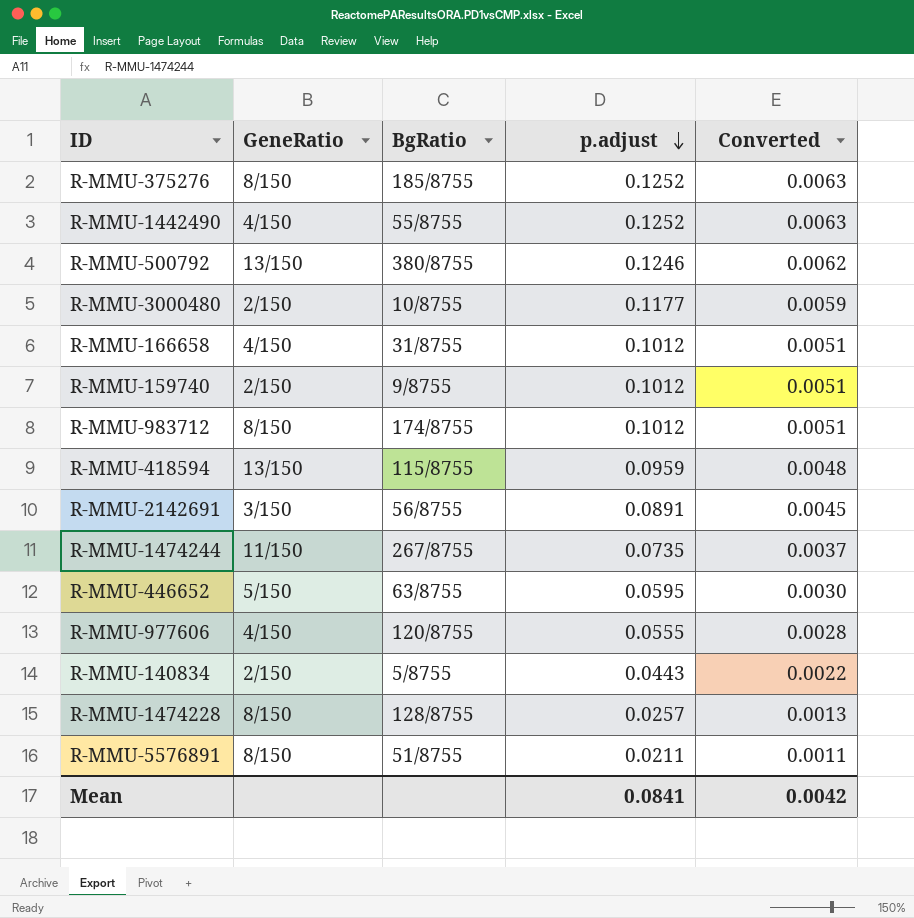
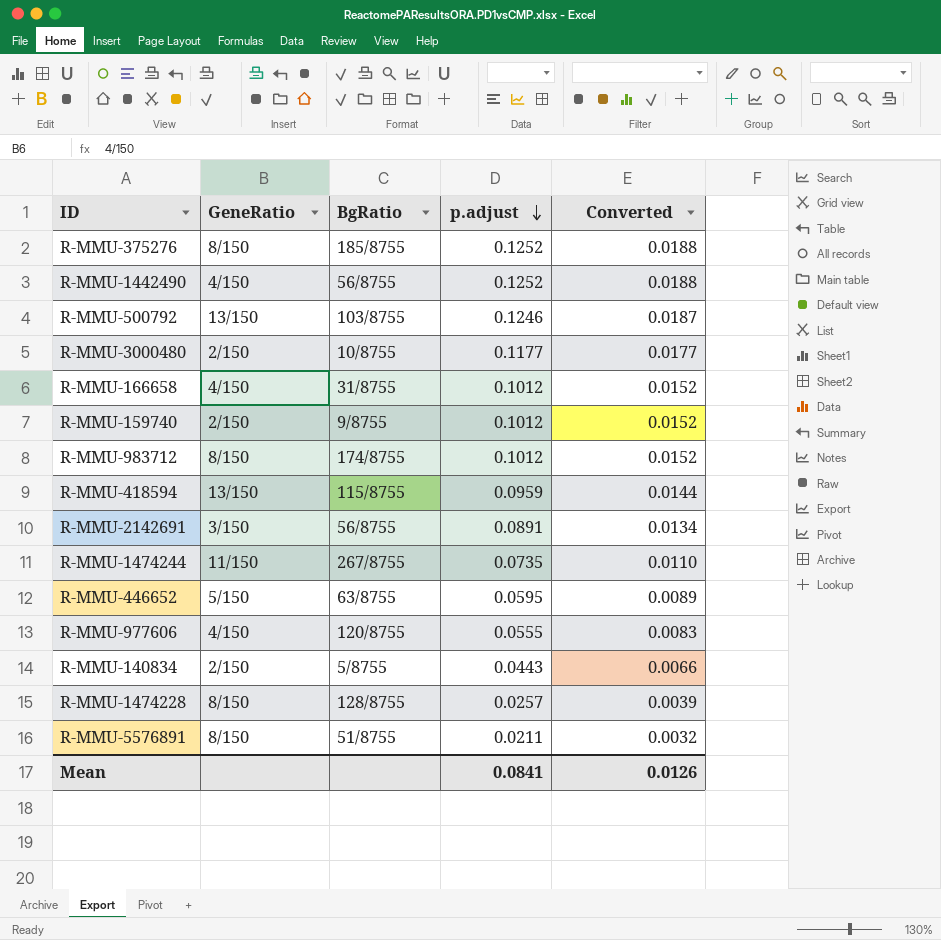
column Converted | formula: [p.adjust] * 0.05 -> [p.adjust] * 0.15
R-MMU-1442490 | BgRatio: 55/8755 -> 56/8755
R-MMU-500792 | BgRatio: 380/8755 -> 103/8755
Mean | Converted: 0.0042 -> 0.0126

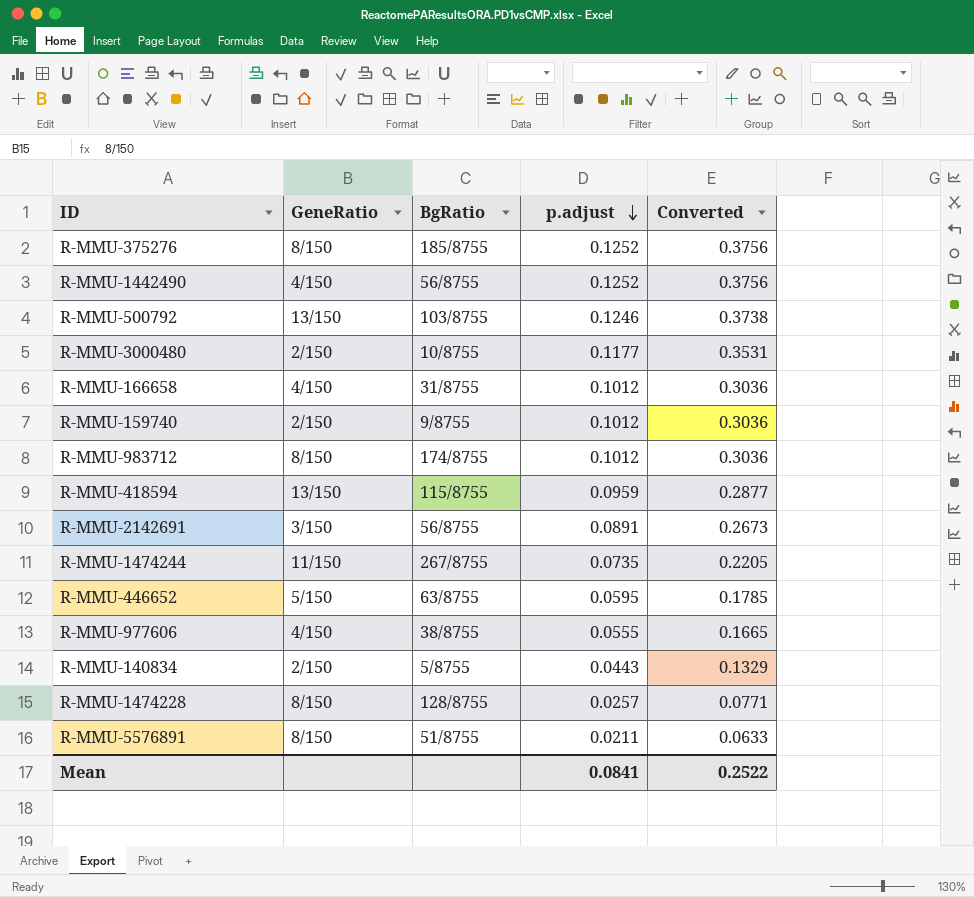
column Converted | formula: [p.adjust] * 0.15 -> [p.adjust] * 3
R-MMU-977606 | BgRatio: 120/8755 -> 38/8755
Mean | Converted: 0.0126 -> 0.2522

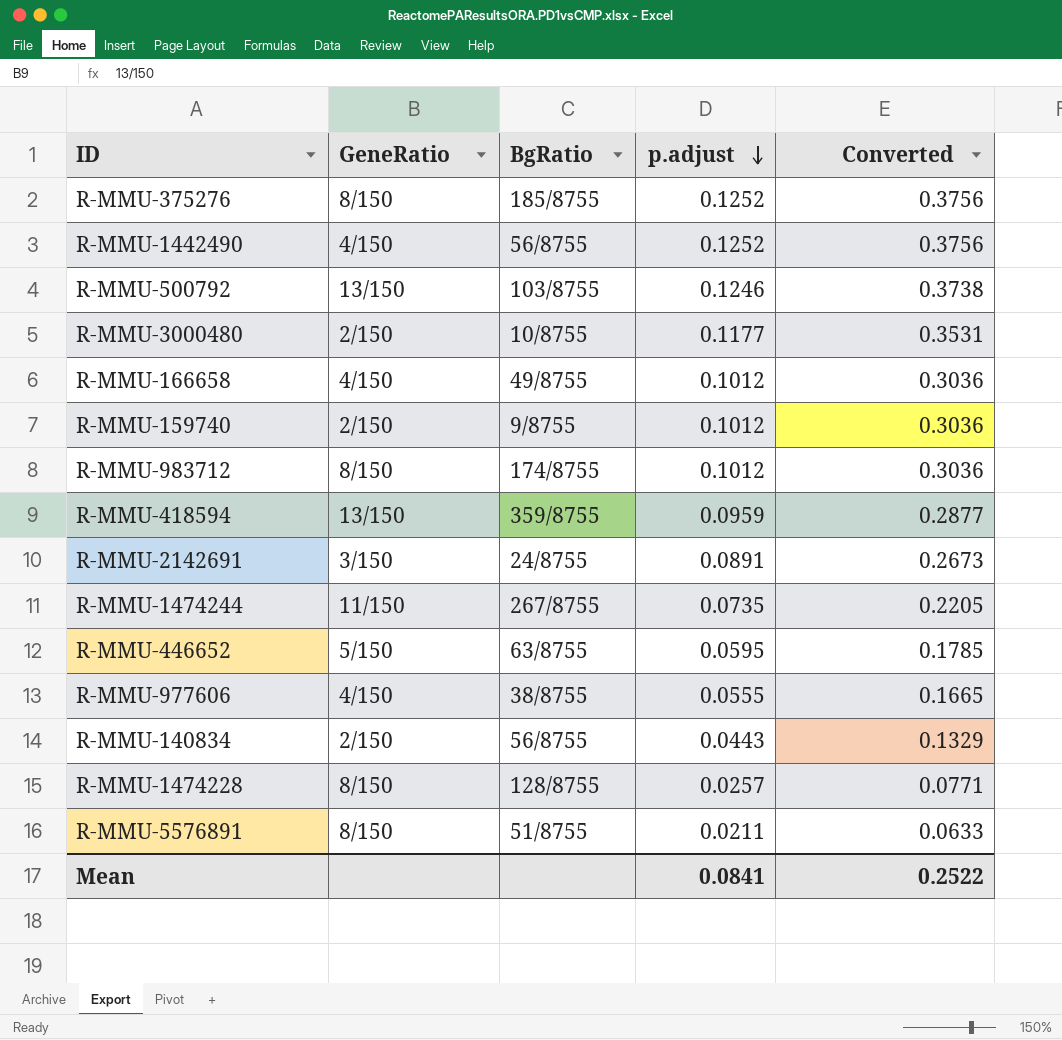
R-MMU-166658 | BgRatio: 31/8755 -> 49/8755
R-MMU-418594 | BgRatio: 115/8755 -> 359/8755
R-MMU-2142691 | BgRatio: 56/8755 -> 24/8755
R-MMU-140834 | BgRatio: 5/8755 -> 56/8755

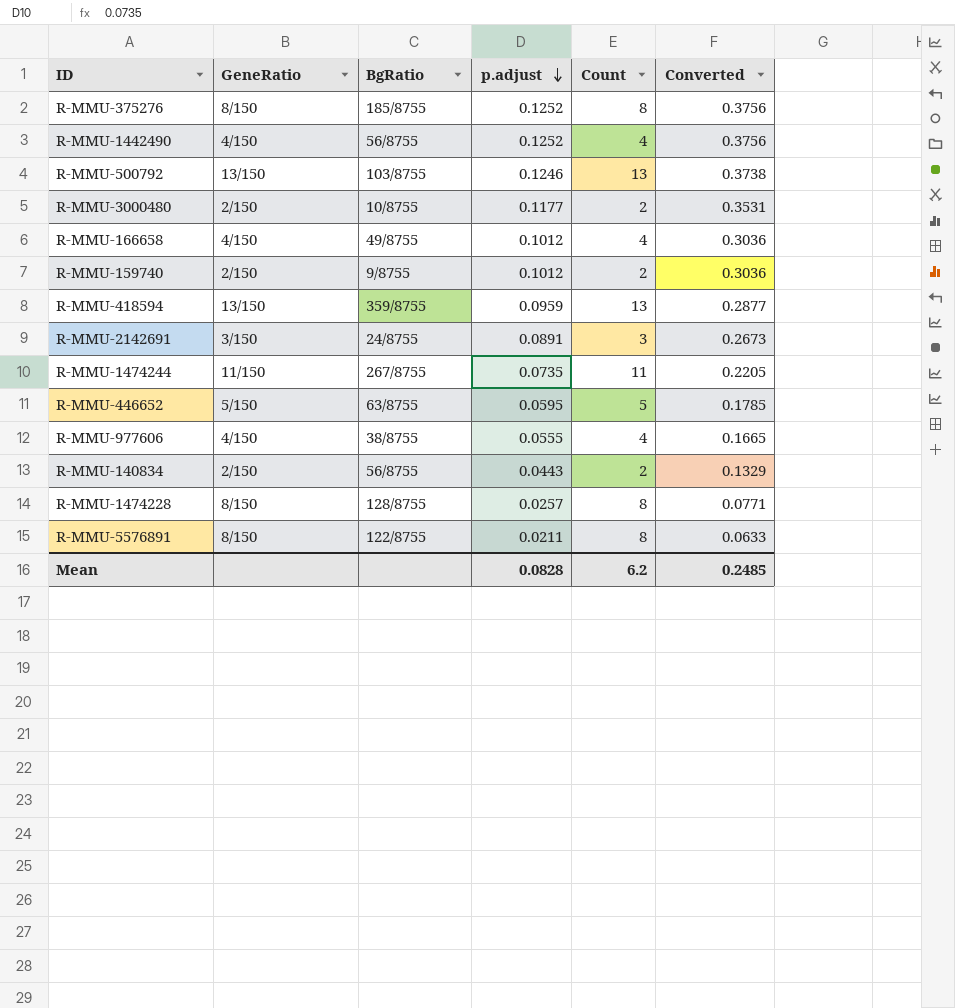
column Count | position: none -> 5
row R-MMU-983712: 8/150 | 174/8755 | 0.1012 | 0.3036 -> none
R-MMU-5576891 | BgRatio: 51/8755 -> 122/8755
Mean | p.adjust: 0.0841 -> 0.0828
Mean | Converted: 0.2522 -> 0.2485

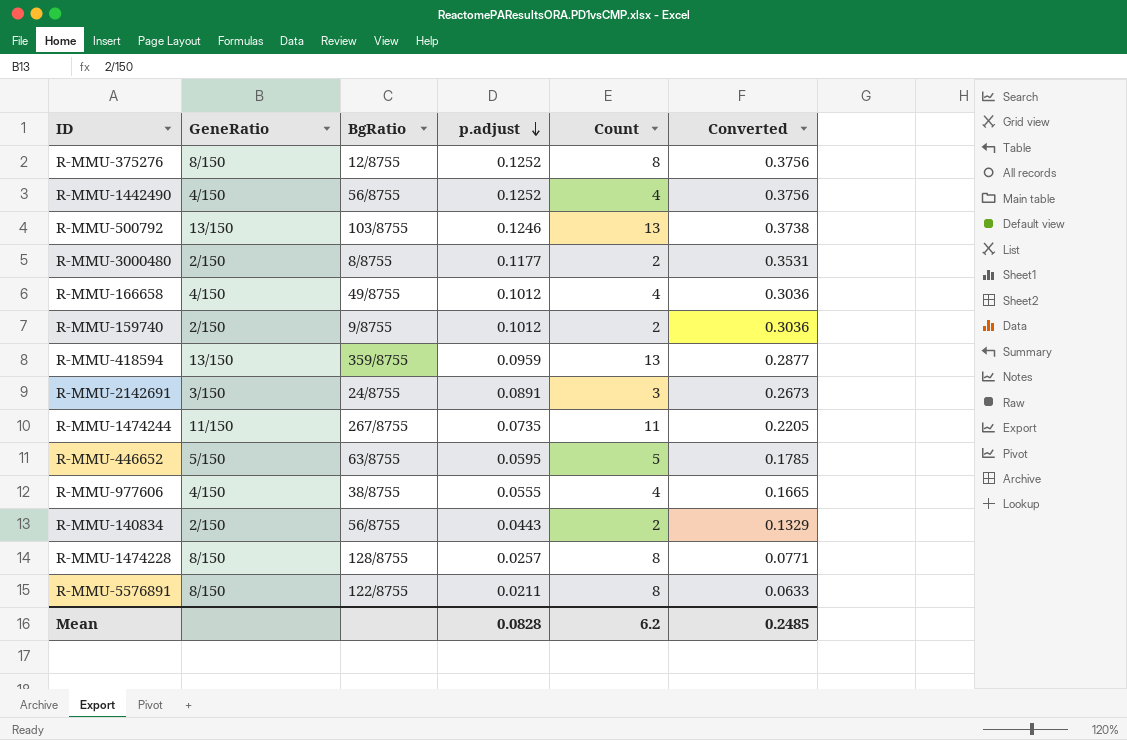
R-MMU-375276 | BgRatio: 185/8755 -> 12/8755
R-MMU-3000480 | BgRatio: 10/8755 -> 8/8755

